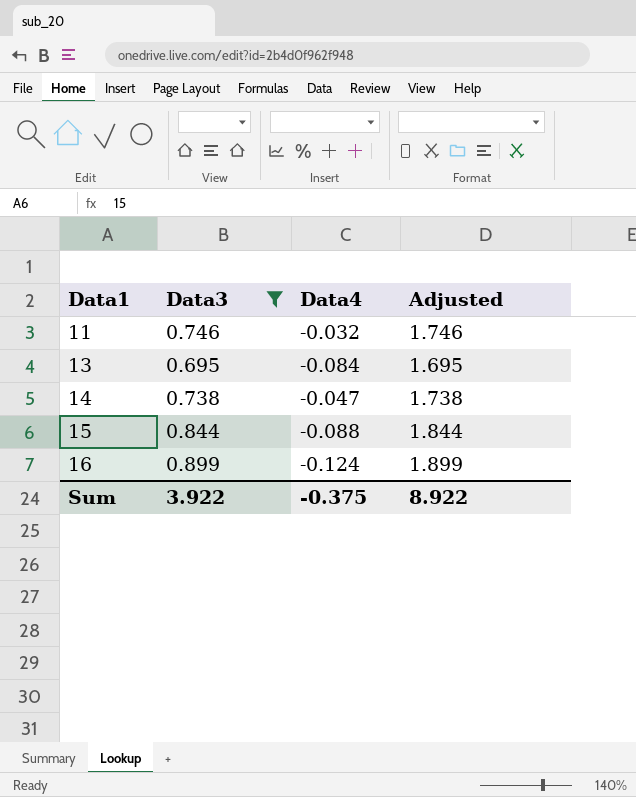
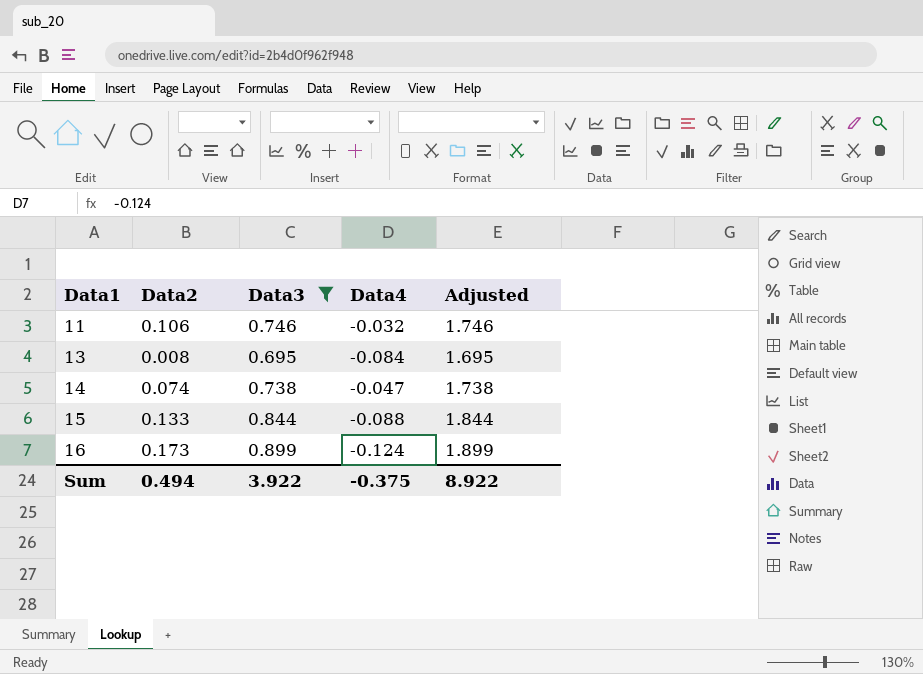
column Data2 | position: none -> 2

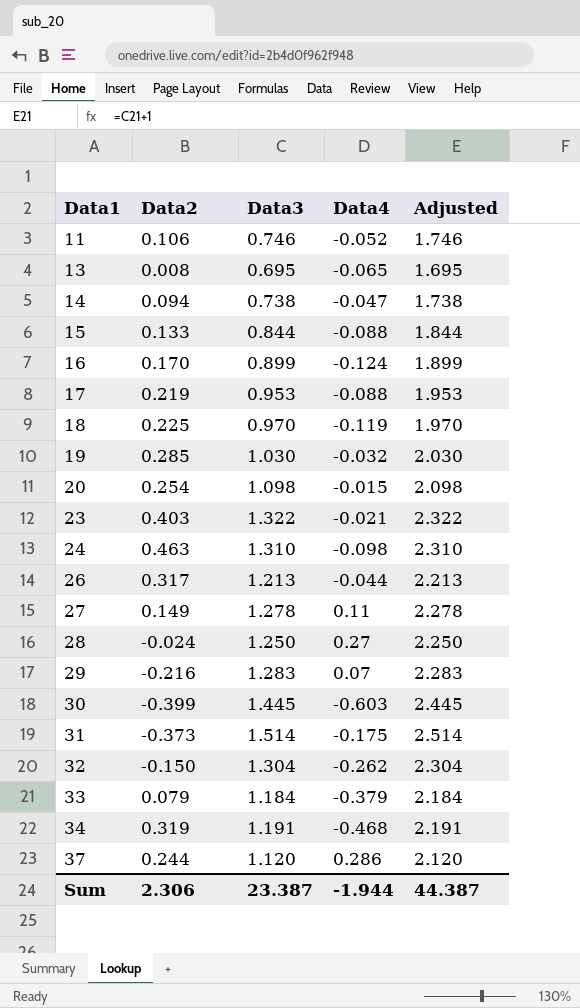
filter: Data3 <= 0.899 -> none
11 | Data4: -0.032 -> -0.052
13 | Data4: -0.084 -> -0.065
14 | Data2: 0.074 -> 0.094
16 | Data2: 0.173 -> 0.170
Sum | Data2: 0.494 -> 2.306
Sum | Data3: 3.922 -> 23.387
Sum | Data4: -0.375 -> -1.944
Sum | Adjusted: 8.922 -> 44.387

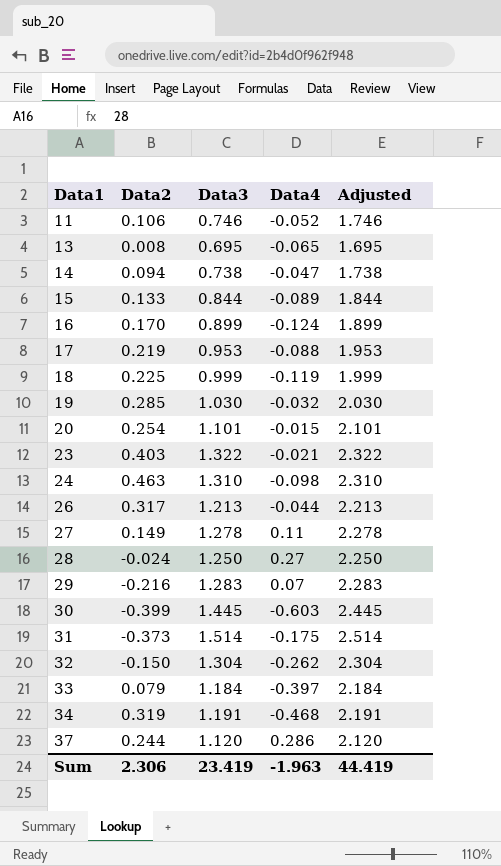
15 | Data4: -0.088 -> -0.089
18 | Data3: 0.970 -> 0.999
18 | Adjusted: 1.970 -> 1.999
20 | Data3: 1.098 -> 1.101
20 | Adjusted: 2.098 -> 2.101
33 | Data4: -0.379 -> -0.397
Sum | Data3: 23.387 -> 23.419
Sum | Data4: -1.944 -> -1.963
Sum | Adjusted: 44.387 -> 44.419

